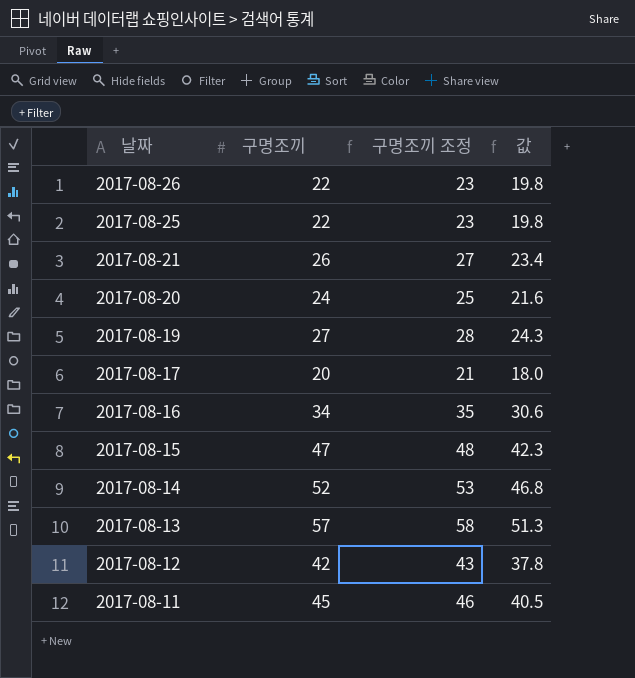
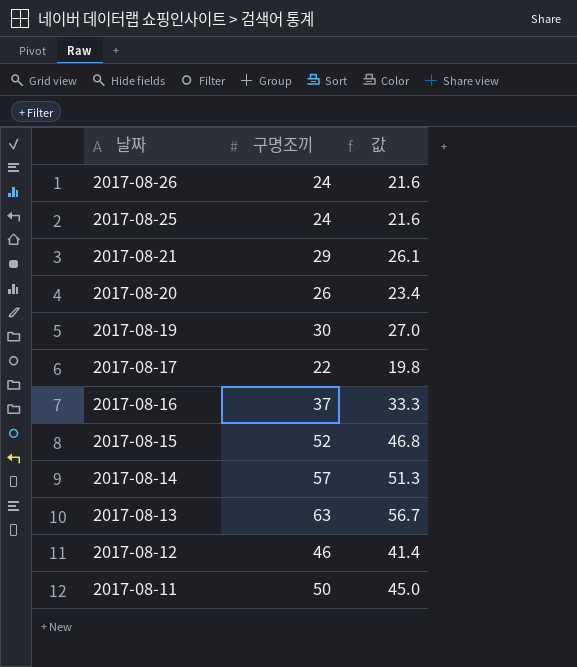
column 구명조끼 조정 | formula: [구명조끼] + 1 -> none
2017-08-26 | 구명조끼: 22 -> 24
2017-08-26 | 값: 19.8 -> 21.6
2017-08-25 | 구명조끼: 22 -> 24
2017-08-25 | 값: 19.8 -> 21.6
2017-08-21 | 구명조끼: 26 -> 29
2017-08-21 | 값: 23.4 -> 26.1
2017-08-20 | 구명조끼: 24 -> 26
2017-08-20 | 값: 21.6 -> 23.4
2017-08-19 | 구명조끼: 27 -> 30
2017-08-19 | 값: 24.3 -> 27.0
2017-08-17 | 구명조끼: 20 -> 22
2017-08-17 | 값: 18.0 -> 19.8
2017-08-16 | 구명조끼: 34 -> 37
2017-08-16 | 값: 30.6 -> 33.3
2017-08-15 | 구명조끼: 47 -> 52
2017-08-15 | 값: 42.3 -> 46.8
2017-08-14 | 구명조끼: 52 -> 57
2017-08-14 | 값: 46.8 -> 51.3
2017-08-13 | 구명조끼: 57 -> 63
2017-08-13 | 값: 51.3 -> 56.7
2017-08-12 | 구명조끼: 42 -> 46
2017-08-12 | 값: 37.8 -> 41.4
2017-08-11 | 구명조끼: 45 -> 50
2017-08-11 | 값: 40.5 -> 45.0

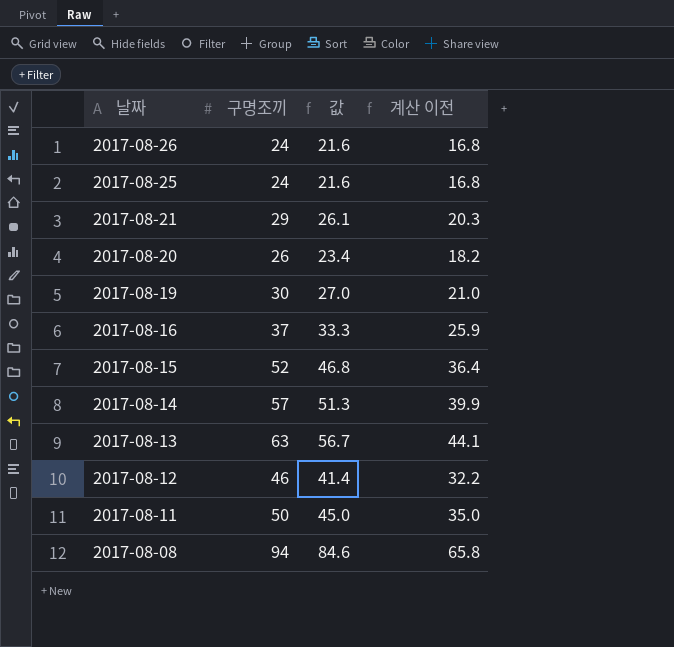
column 계산 이전 | formula: none -> [구명조끼] * 0.7
row 2017-08-17: 22 | 19.8 -> none
row 2017-08-08: none -> 94 | 84.6 | 65.8

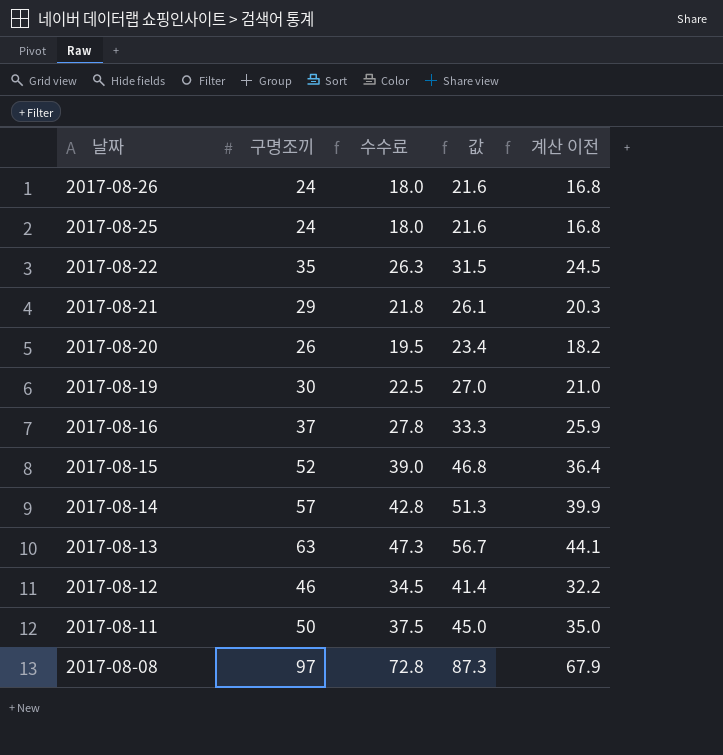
column 수수료 | formula: none -> [구명조끼] * 0.75
row 2017-08-22: none -> 35 | 26.3 | 31.5 | 24.5
2017-08-08 | 구명조끼: 94 -> 97
2017-08-08 | 값: 84.6 -> 87.3
2017-08-08 | 계산 이전: 65.8 -> 67.9

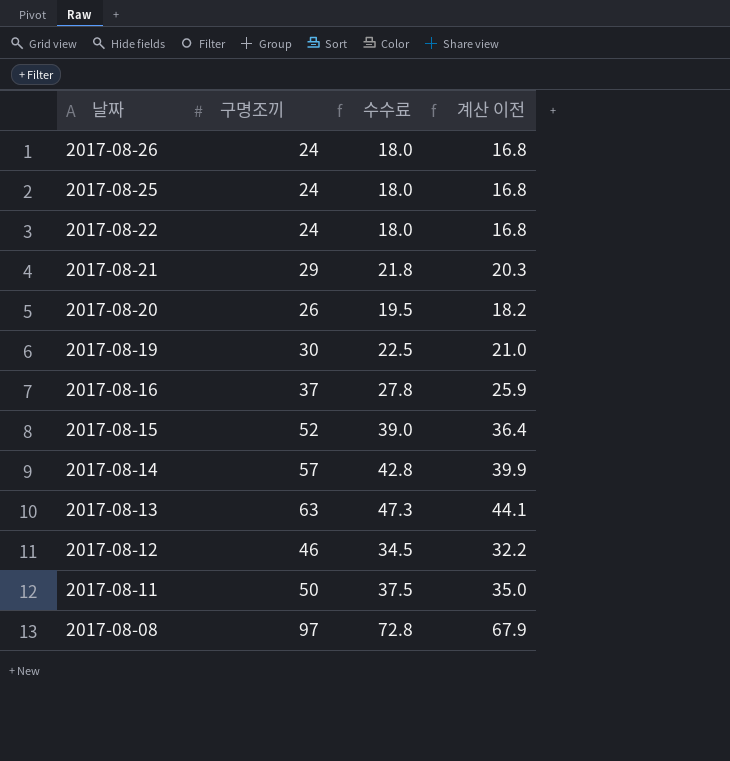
column 값 | formula: [구명조끼] * 0.9 -> none
2017-08-22 | 구명조끼: 35 -> 24
2017-08-22 | 수수료: 26.3 -> 18.0
2017-08-22 | 계산 이전: 24.5 -> 16.8

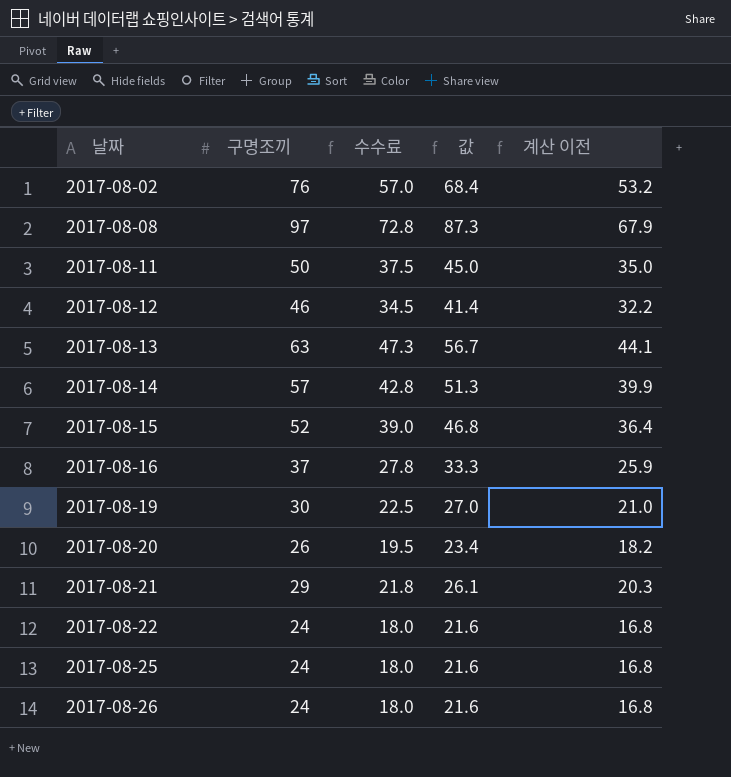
row order: 날짜 descending -> 날짜 ascending
column 값 | formula: none -> [구명조끼] * 0.9
row 2017-08-02: none -> 76 | 57.0 | 68.4 | 53.2

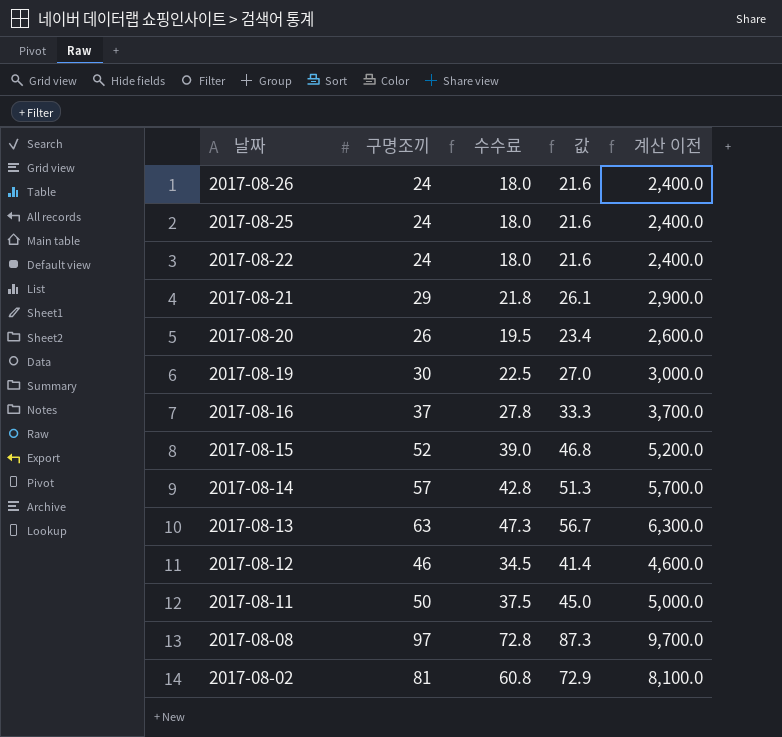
row order: 날짜 ascending -> 날짜 descending
column 계산 이전 | formula: [구명조끼] * 0.7 -> [구명조끼] * 100
2017-08-02 | 구명조끼: 76 -> 81
2017-08-02 | 수수료: 57.0 -> 60.8
2017-08-02 | 값: 68.4 -> 72.9

